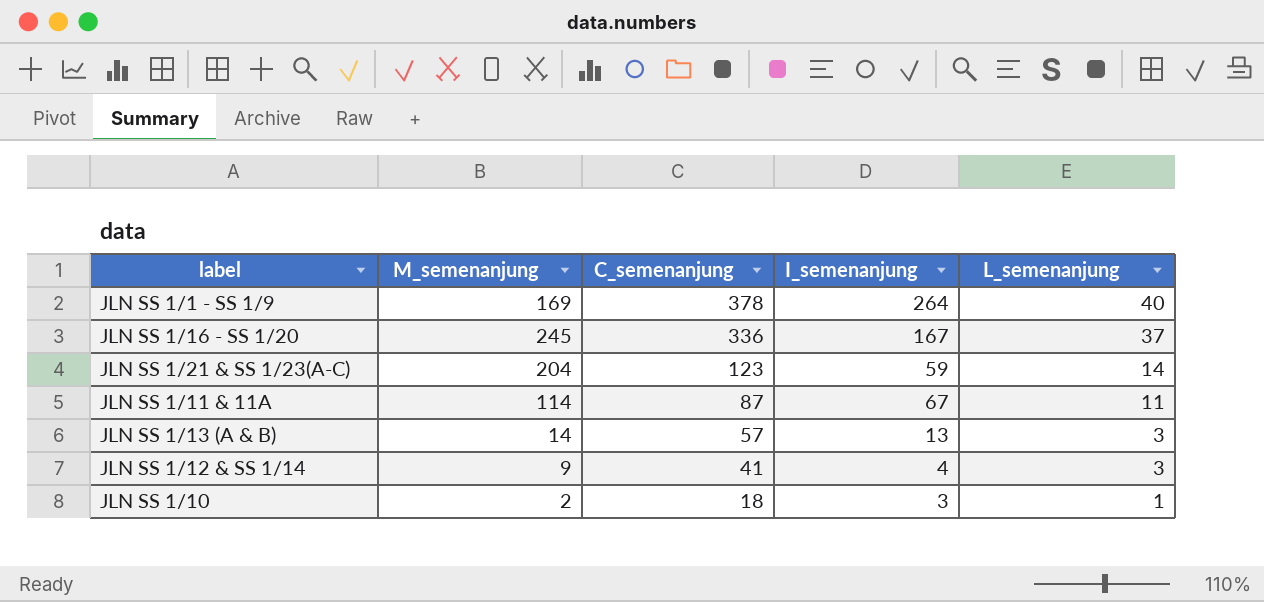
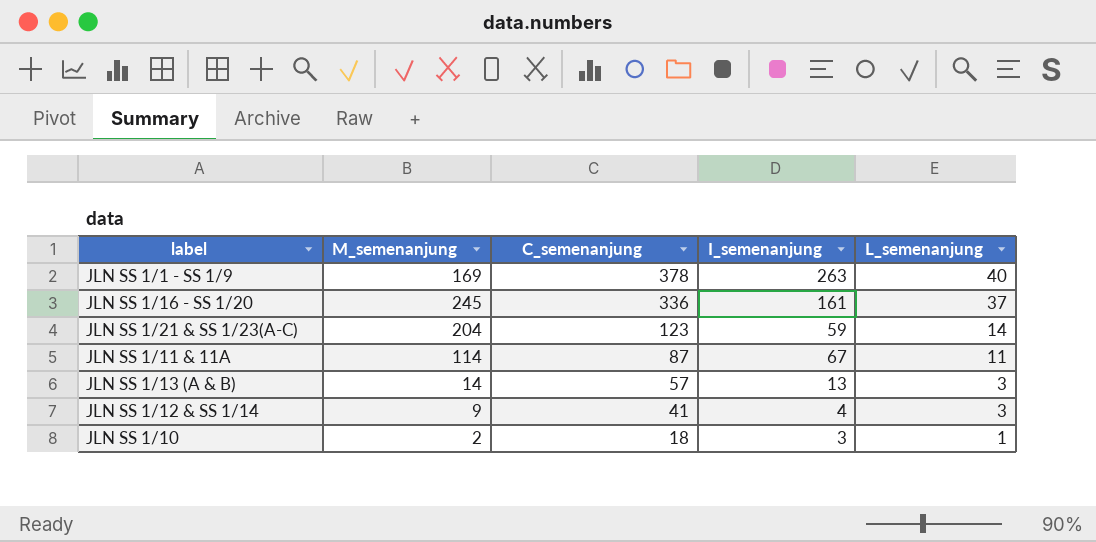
JLN SS 1/1 - SS 1/9 | I_semenanjung: 264 -> 263
JLN SS 1/16 - SS 1/20 | I_semenanjung: 167 -> 161

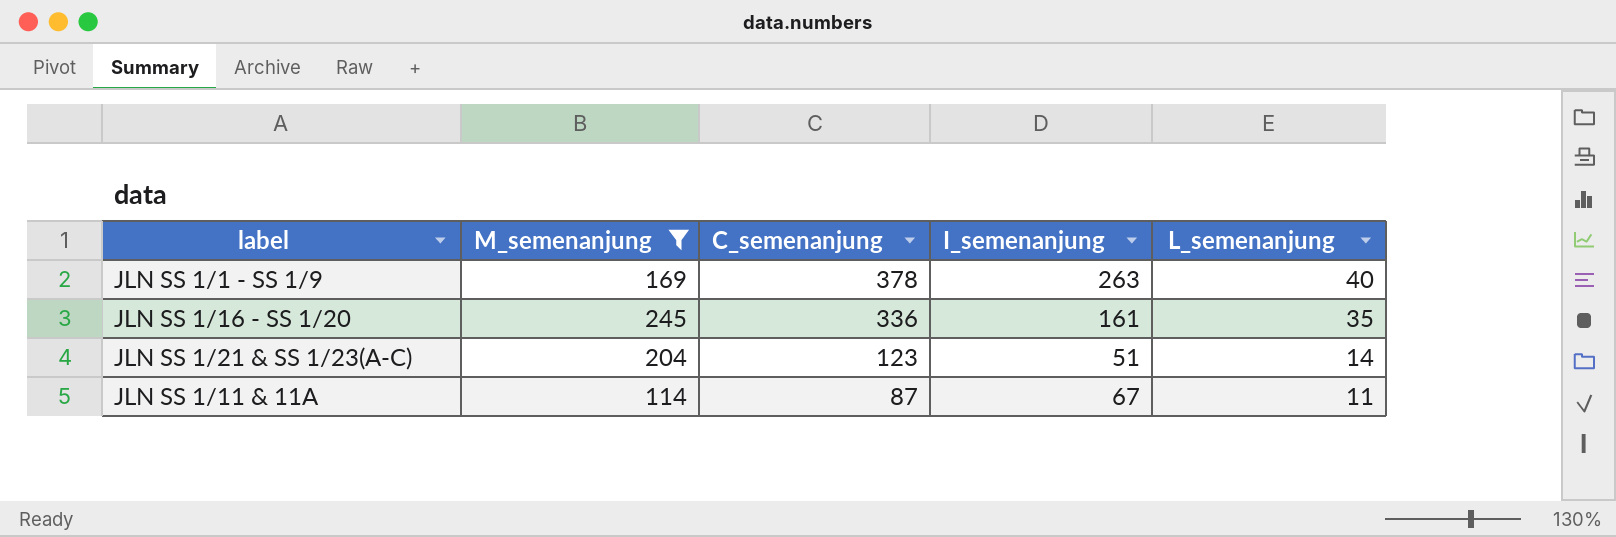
filter: none -> M_semenanjung >= 114
JLN SS 1/16 - SS 1/20 | L_semenanjung: 37 -> 35
JLN SS 1/21 & SS 1/23(A-C) | I_semenanjung: 59 -> 51

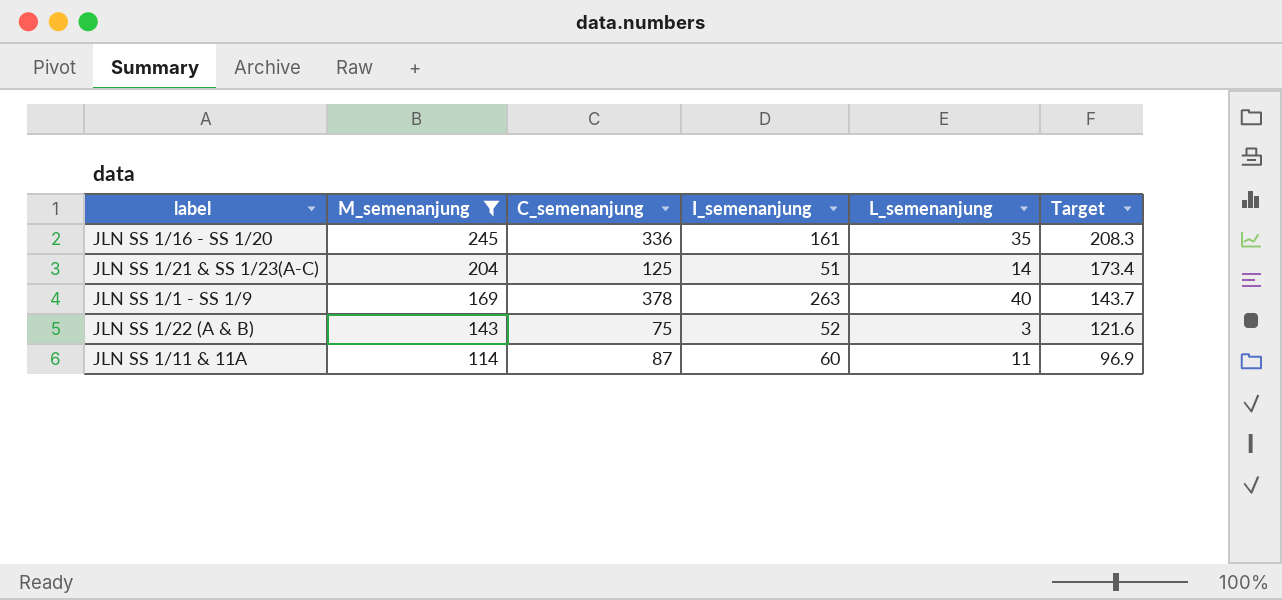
row order: C_semenanjung descending -> M_semenanjung descending
column Target | formula: none -> [M_semenanjung] * 0.85
JLN SS 1/21 & SS 1/23(A-C) | C_semenanjung: 123 -> 125
row JLN SS 1/22 (A & B): none -> 143 | 75 | 52 | 3 | 121.6
JLN SS 1/11 & 11A | I_semenanjung: 67 -> 60

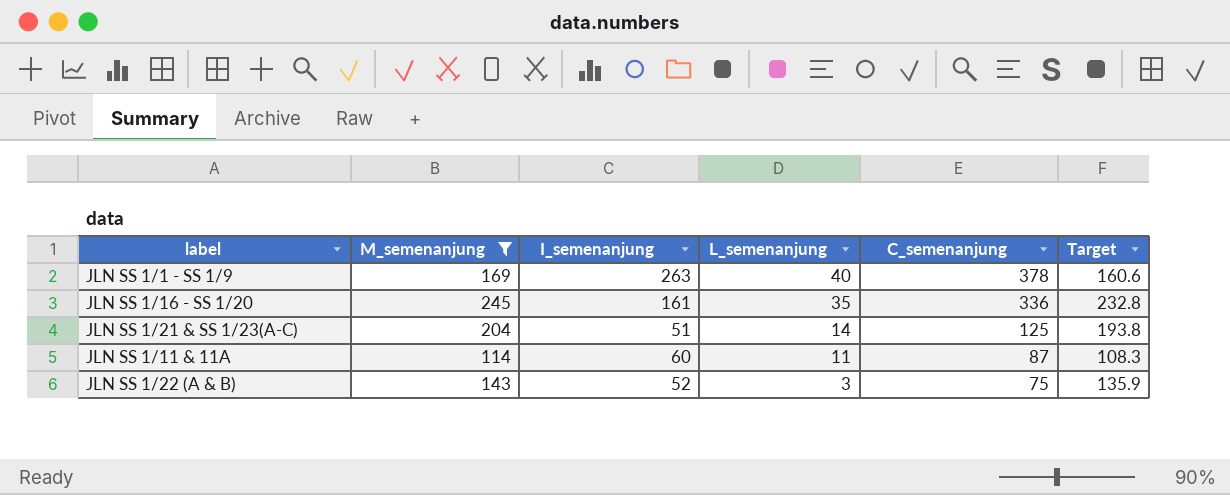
row order: M_semenanjung descending -> L_semenanjung descending
column C_semenanjung | position: 3 -> 5
column Target | formula: [M_semenanjung] * 0.85 -> [M_semenanjung] * 0.95

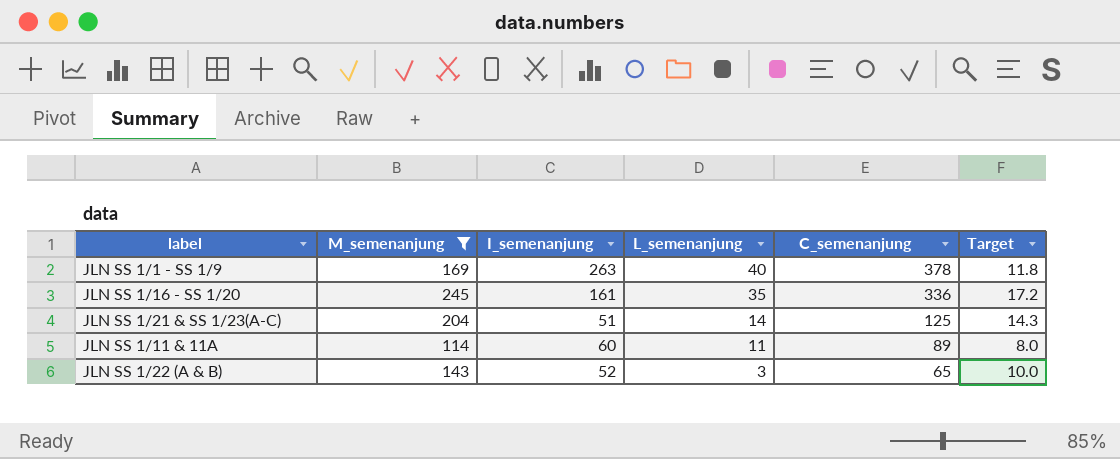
column Target | formula: [M_semenanjung] * 0.95 -> [M_semenanjung] * 0.07
JLN SS 1/11 & 11A | C_semenanjung: 87 -> 89
JLN SS 1/22 (A & B) | C_semenanjung: 75 -> 65

